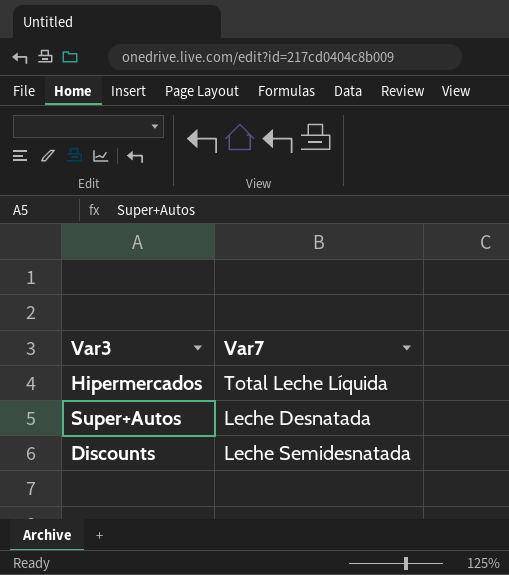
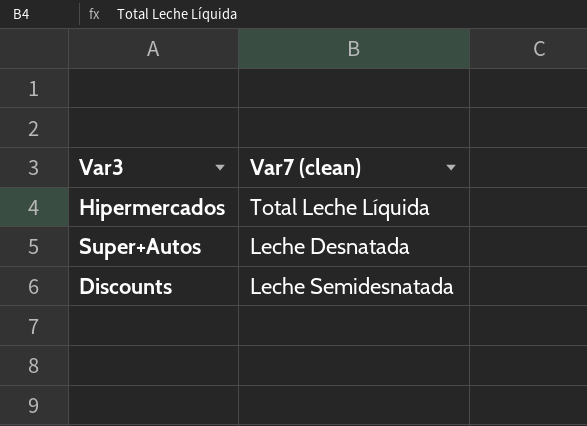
column name: Var7 -> Var7 (clean)

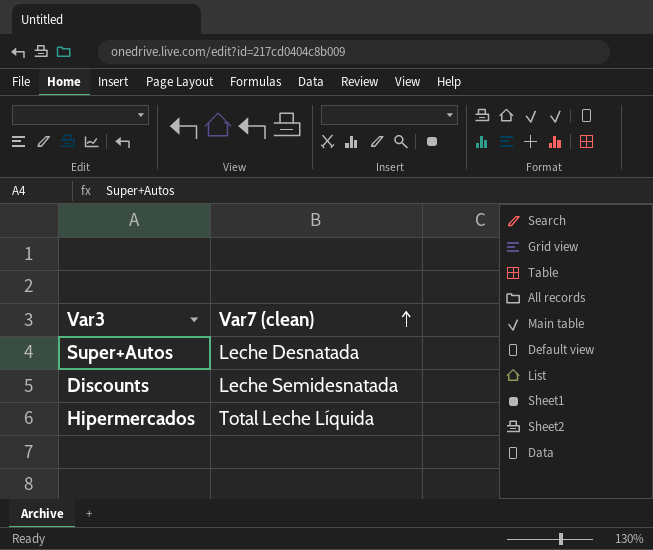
row order: none -> Var7 (clean) ascending

